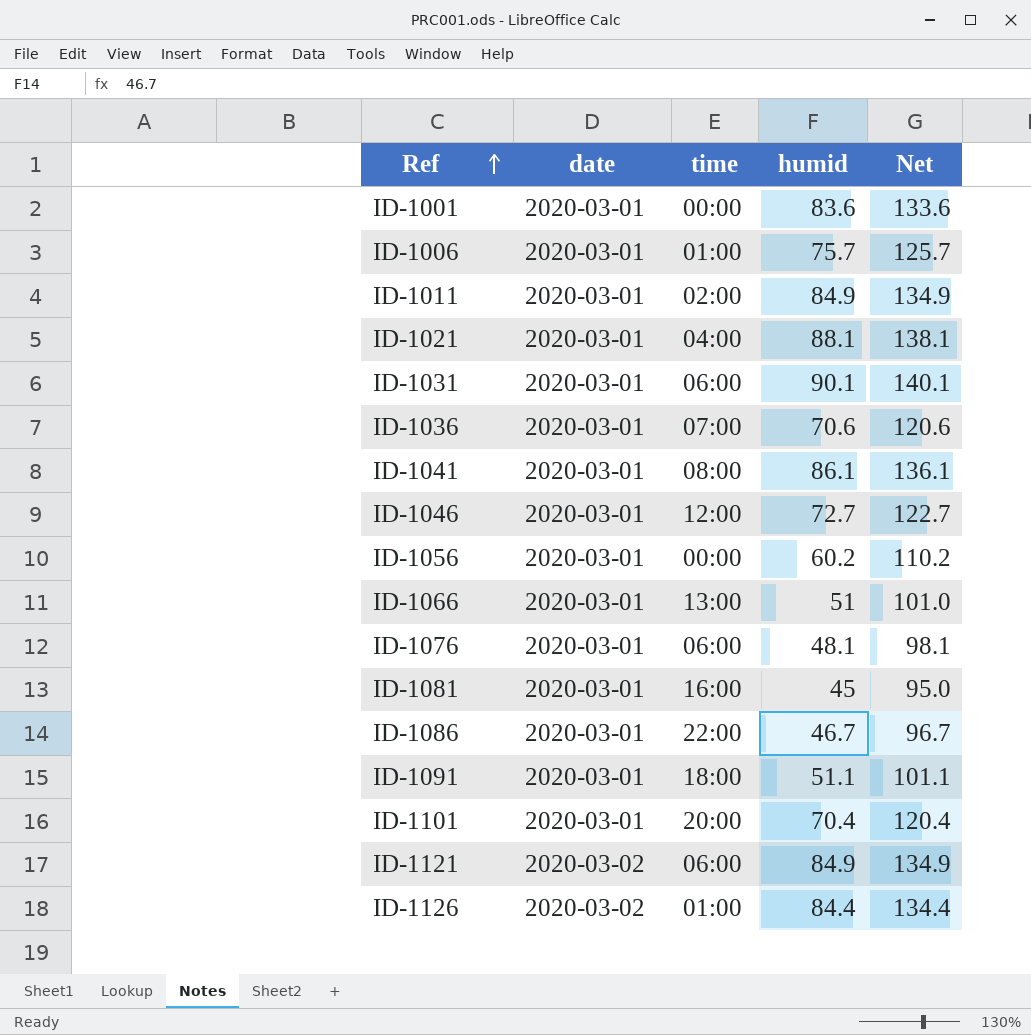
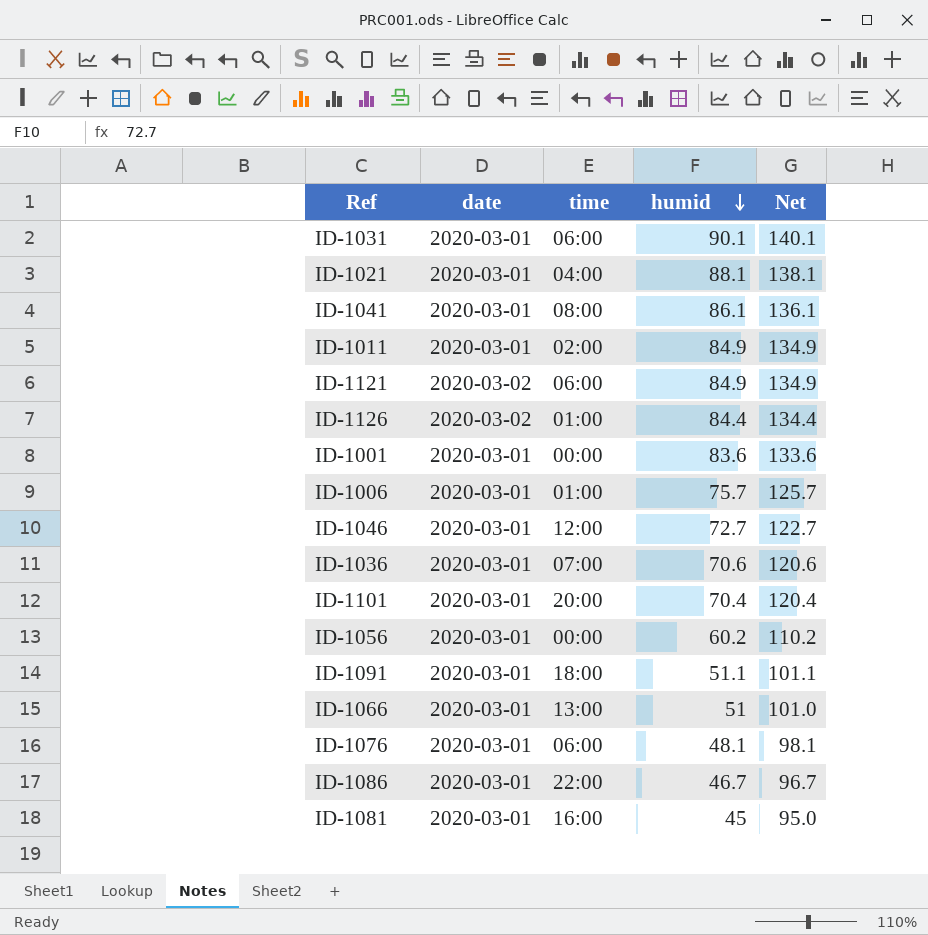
row order: Ref ascending -> humid descending

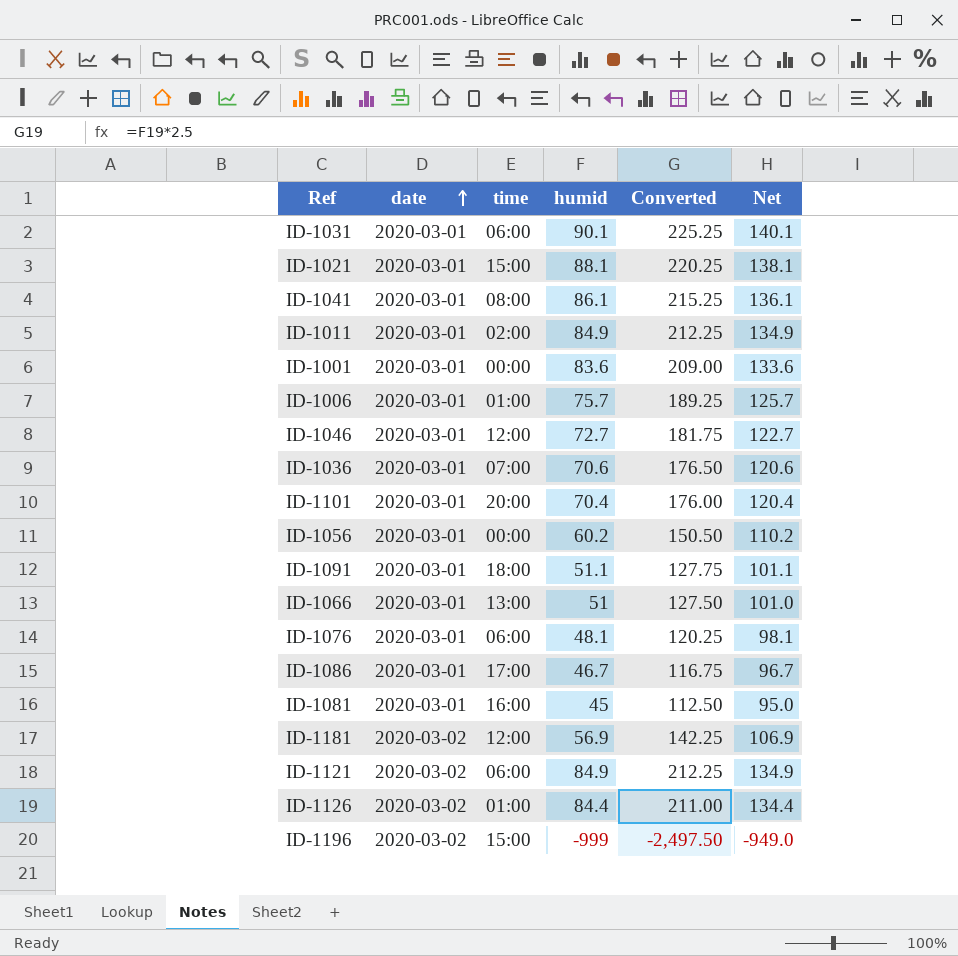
row order: humid descending -> date ascending
column Converted | formula: none -> [humid] * 2.5
ID-1021 | time: 04:00 -> 15:00
ID-1086 | time: 22:00 -> 17:00
row ID-1181: none -> 2020-03-02 | 12:00 | 56.9 | 142.25 | 106.9
row ID-1196: none -> 2020-03-02 | 15:00 | -999 | -2,497.50 | -949.0

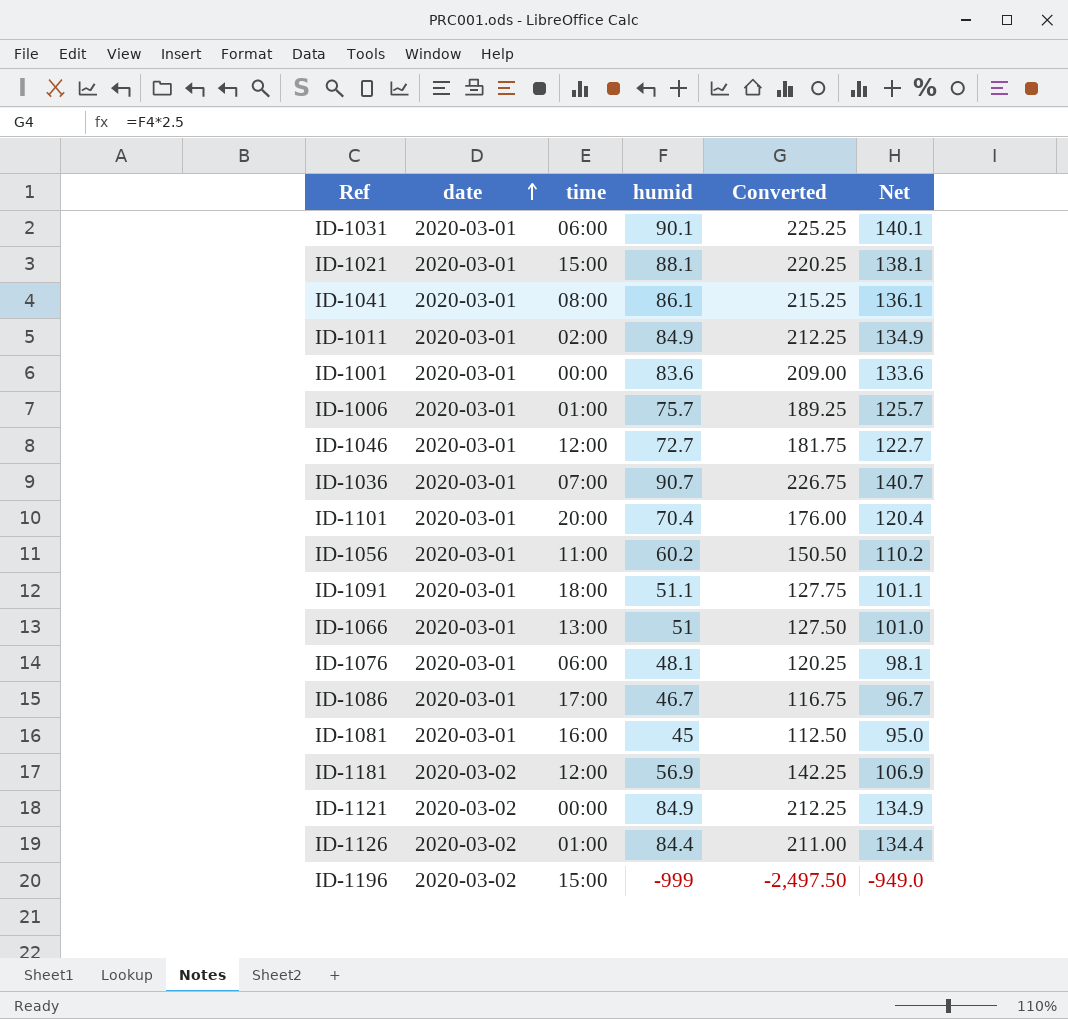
ID-1036 | humid: 70.6 -> 90.7
ID-1036 | Converted: 176.50 -> 226.75
ID-1036 | Net: 120.6 -> 140.7
ID-1056 | time: 00:00 -> 11:00
ID-1121 | time: 06:00 -> 00:00

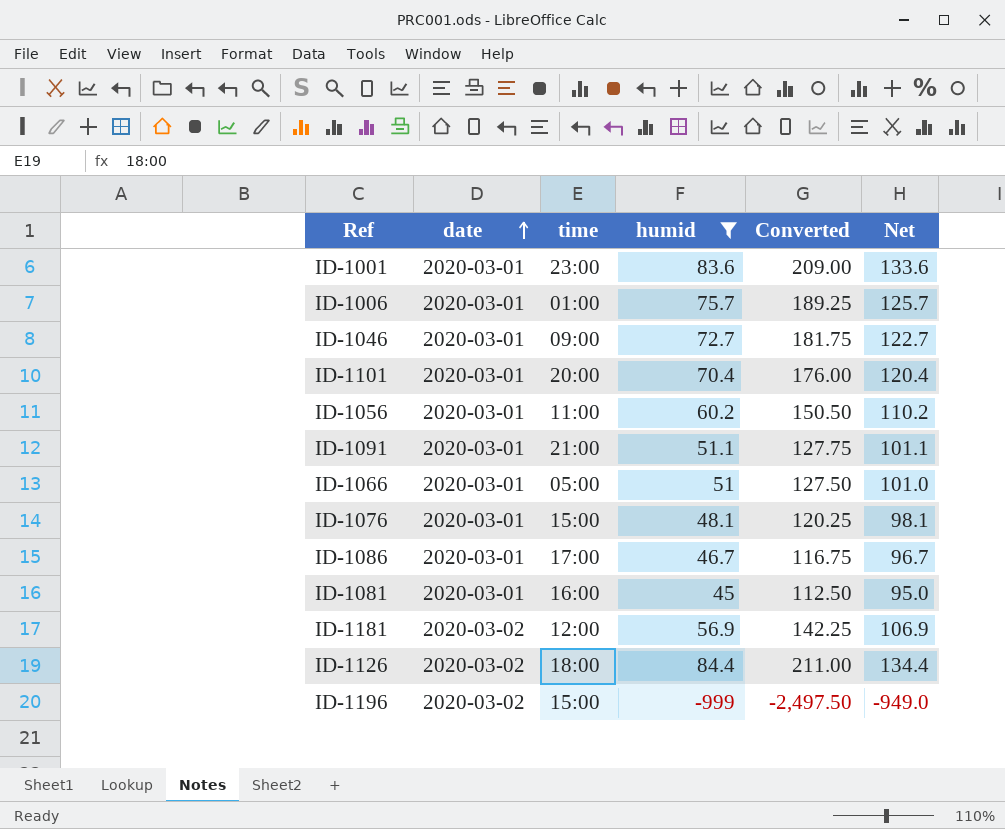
filter: none -> humid <= 84.4
ID-1001 | time: 00:00 -> 23:00
ID-1046 | time: 12:00 -> 09:00
ID-1091 | time: 18:00 -> 21:00
ID-1066 | time: 13:00 -> 05:00
ID-1076 | time: 06:00 -> 15:00
ID-1126 | time: 01:00 -> 18:00

